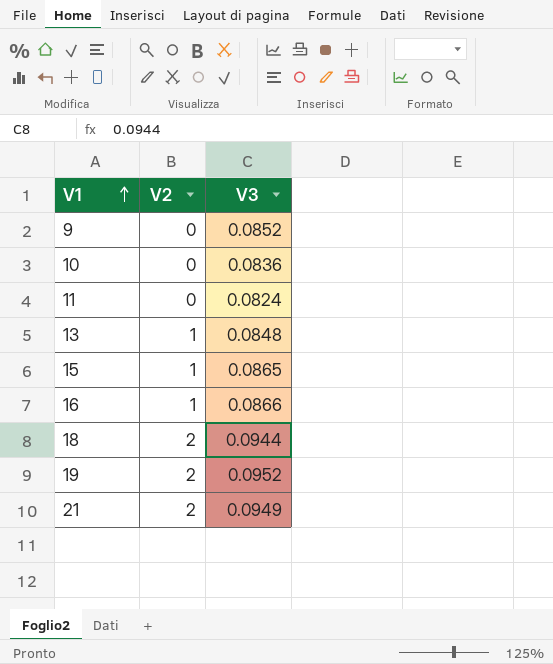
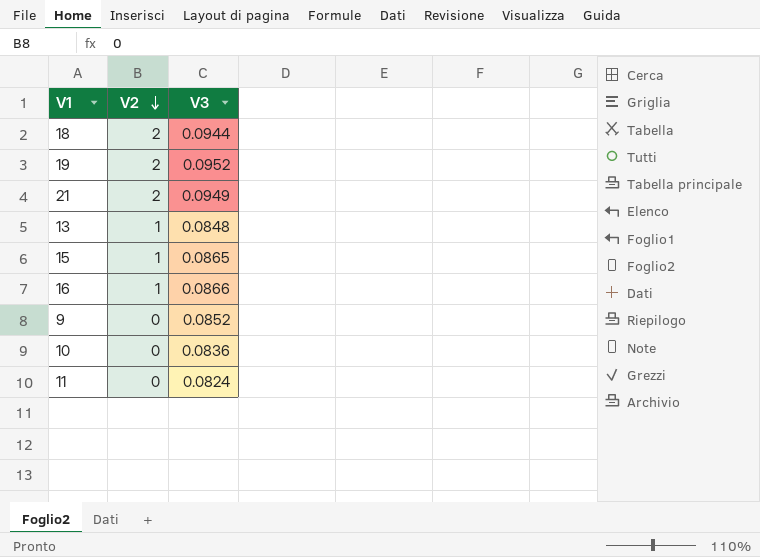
row order: V1 ascending -> V2 descending

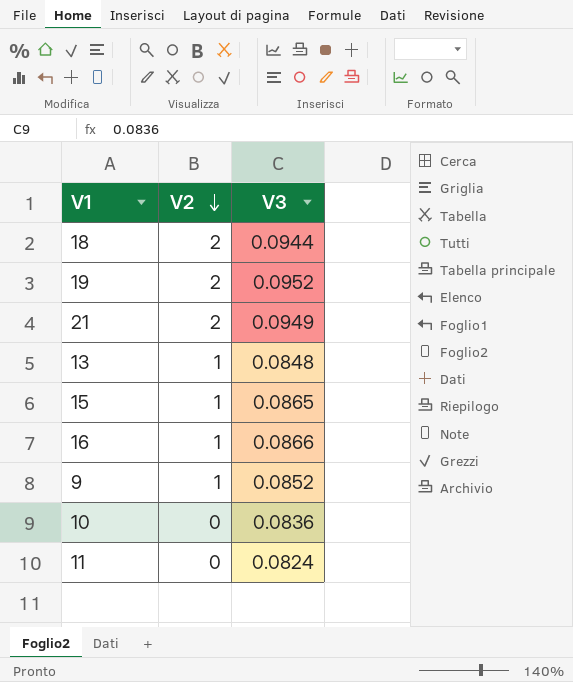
9 | V2: 0 -> 1

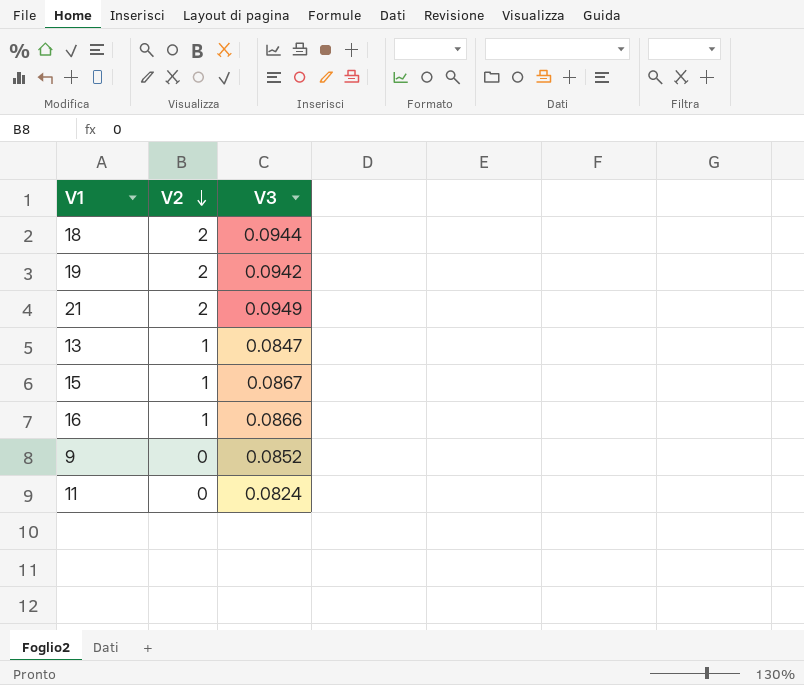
row 10: 0 | 0.0836 -> none
19 | V3: 0.0952 -> 0.0942
13 | V3: 0.0848 -> 0.0847
15 | V3: 0.0865 -> 0.0867
9 | V2: 1 -> 0

